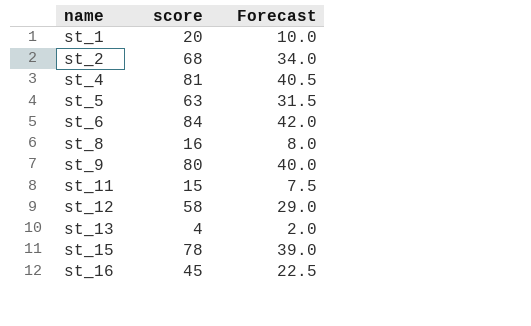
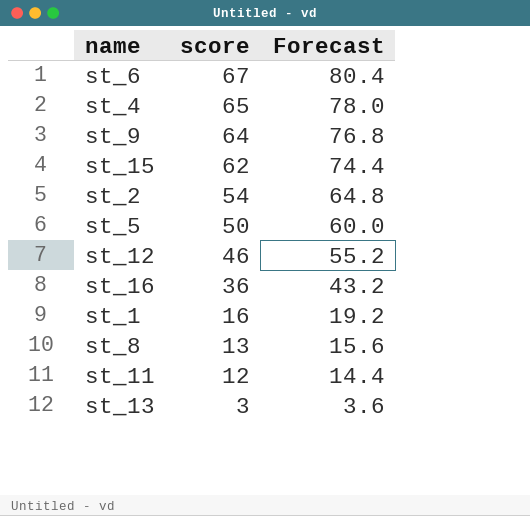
row order: name ascending -> score descending
column Forecast | formula: [score] * 0.5 -> [score] * 1.2
st_6 | score: 84 -> 67
st_4 | score: 81 -> 65
st_9 | score: 80 -> 64
st_15 | score: 78 -> 62
st_2 | score: 68 -> 54
st_5 | score: 63 -> 50
st_12 | score: 58 -> 46
st_16 | score: 45 -> 36
st_1 | score: 20 -> 16
st_8 | score: 16 -> 13
st_11 | score: 15 -> 12
st_13 | score: 4 -> 3

